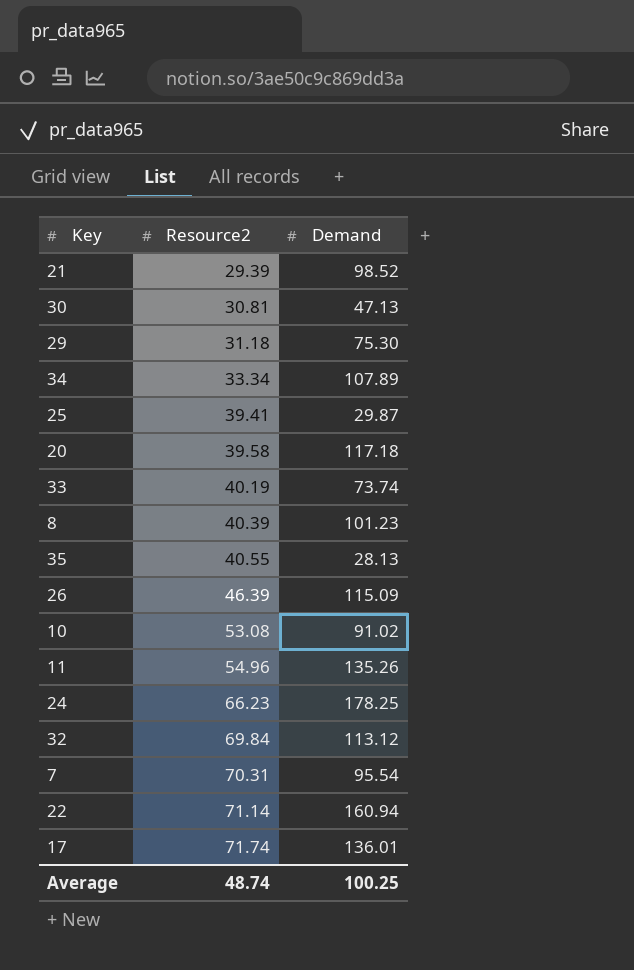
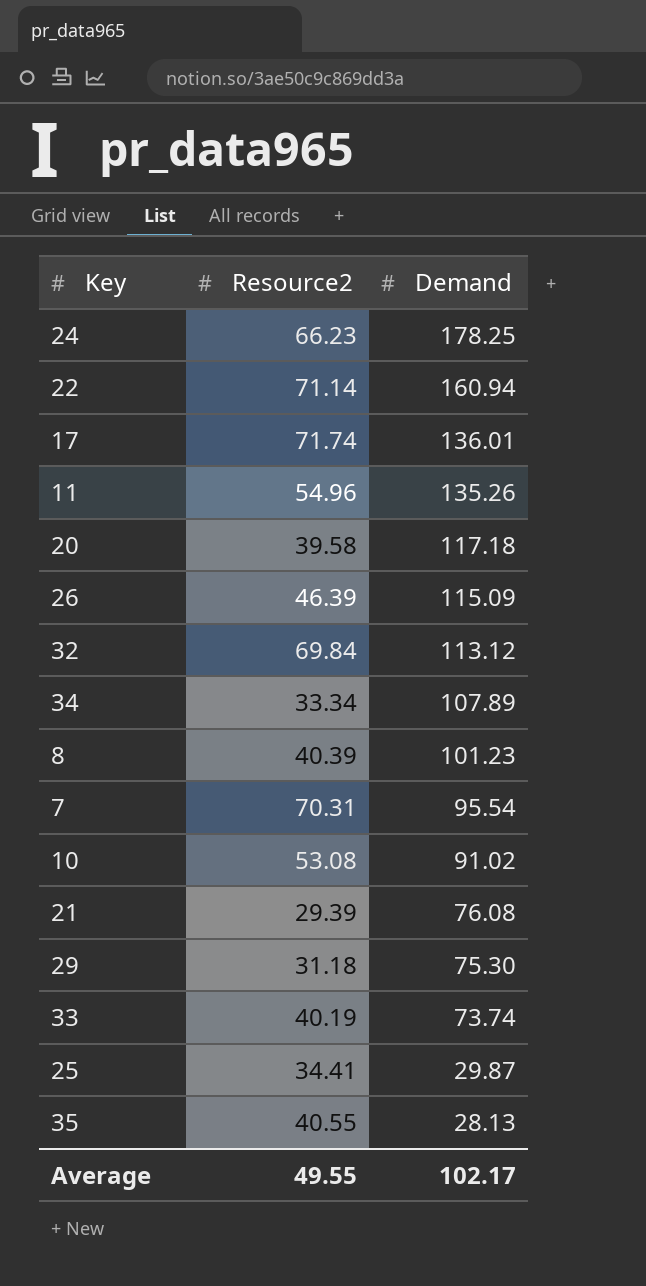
row order: Resource2 ascending -> Demand descending
row 30: 30.81 | 47.13 -> none
21 | Demand: 98.52 -> 76.08
25 | Resource2: 39.41 -> 34.41
Average | Resource2: 48.74 -> 49.55
Average | Demand: 100.25 -> 102.17

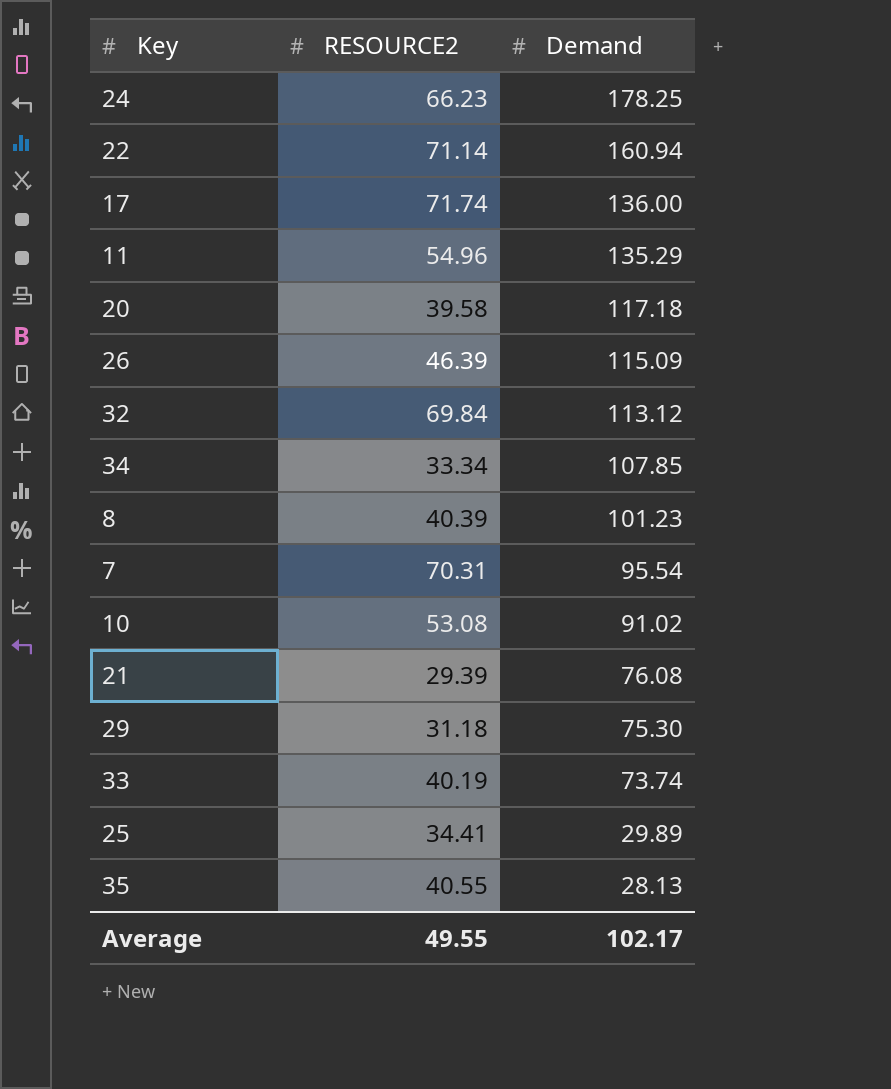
column name: Resource2 -> RESOURCE2
17 | Demand: 136.01 -> 136.00
11 | Demand: 135.26 -> 135.29
34 | Demand: 107.89 -> 107.85
25 | Demand: 29.87 -> 29.89

